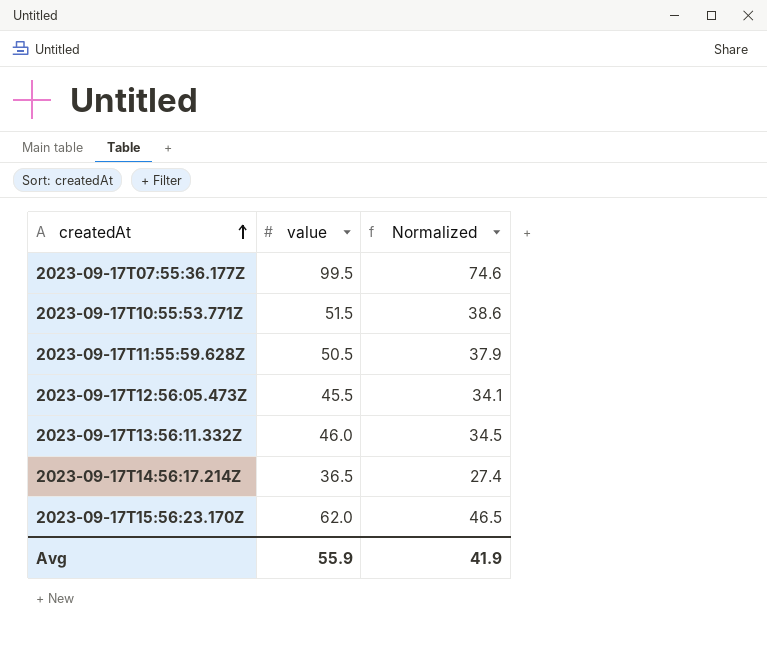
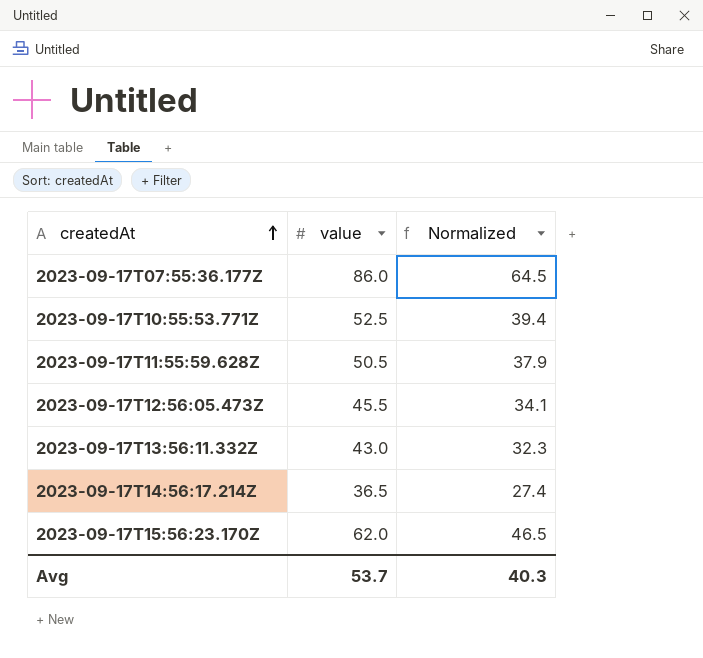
2023-09-17T07:55:36.177Z | value: 99.5 -> 86.0
2023-09-17T07:55:36.177Z | Normalized: 74.6 -> 64.5
2023-09-17T10:55:53.771Z | value: 51.5 -> 52.5
2023-09-17T10:55:53.771Z | Normalized: 38.6 -> 39.4
2023-09-17T13:56:11.332Z | value: 46.0 -> 43.0
2023-09-17T13:56:11.332Z | Normalized: 34.5 -> 32.3
Avg | value: 55.9 -> 53.7
Avg | Normalized: 41.9 -> 40.3

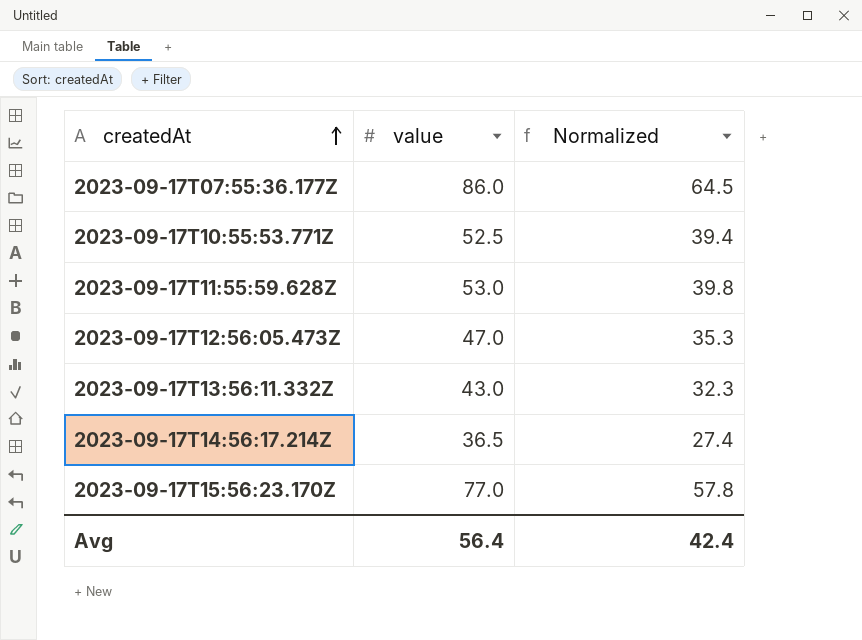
2023-09-17T11:55:59.628Z | value: 50.5 -> 53.0
2023-09-17T11:55:59.628Z | Normalized: 37.9 -> 39.8
2023-09-17T12:56:05.473Z | value: 45.5 -> 47.0
2023-09-17T12:56:05.473Z | Normalized: 34.1 -> 35.3
2023-09-17T15:56:23.170Z | value: 62.0 -> 77.0
2023-09-17T15:56:23.170Z | Normalized: 46.5 -> 57.8
Avg | value: 53.7 -> 56.4
Avg | Normalized: 40.3 -> 42.4

